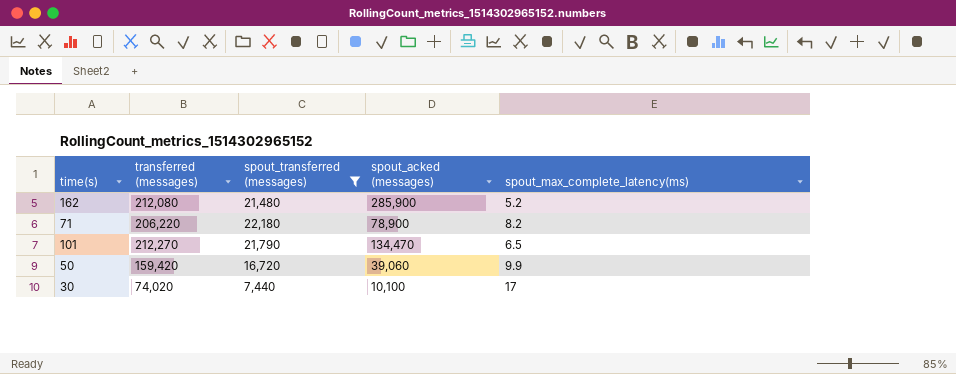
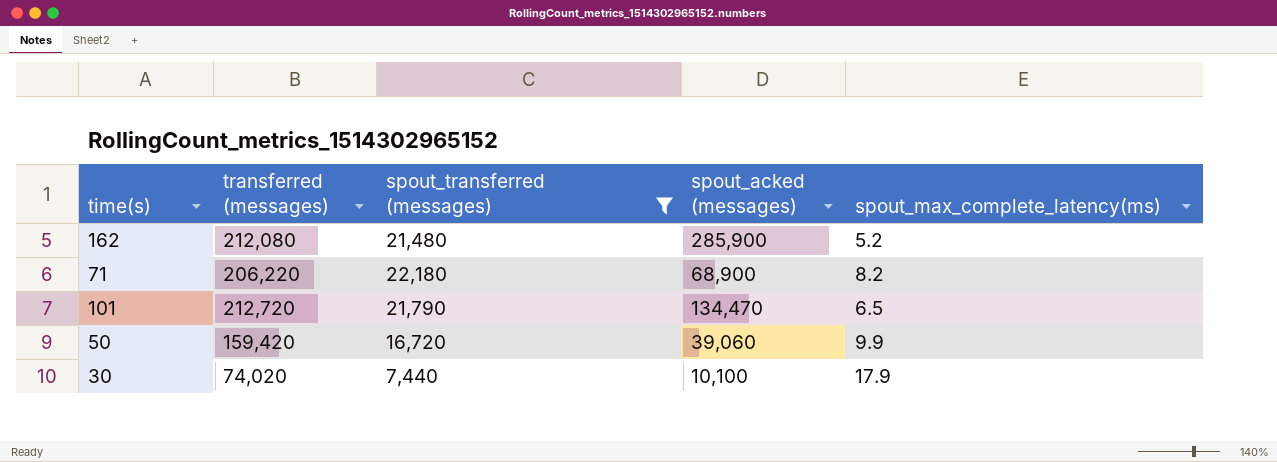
71 | spout_acked (messages): 78,900 -> 68,900
101 | transferred (messages): 212,270 -> 212,720
30 | spout_max_complete_latency(ms): 17 -> 17.9

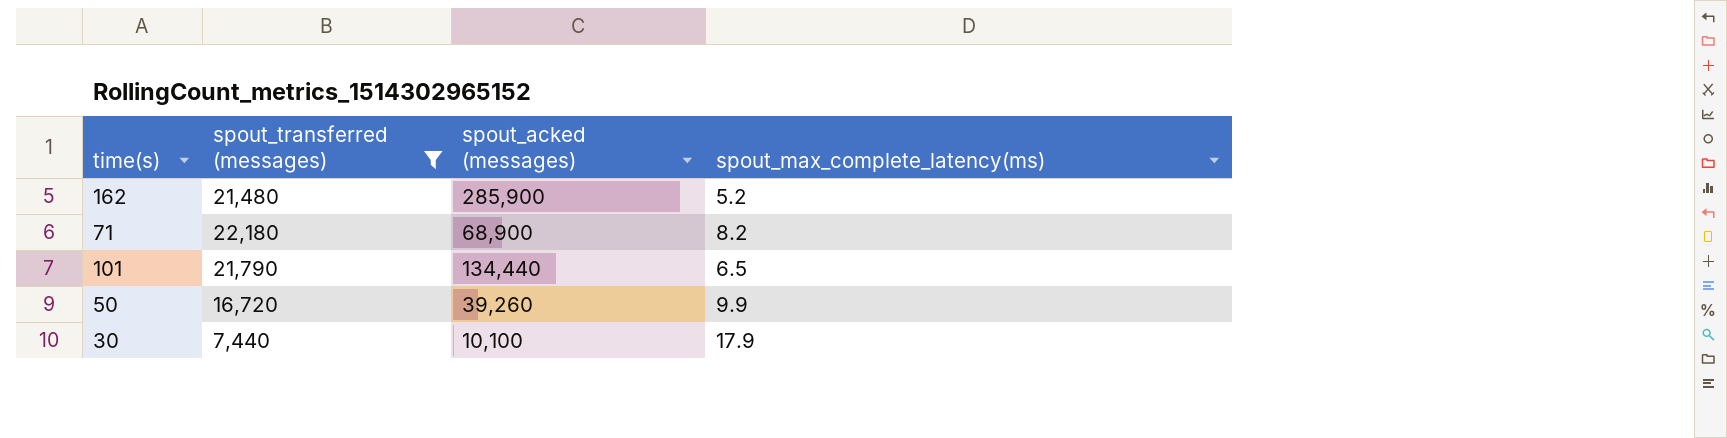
column transferred (messages) | position: 2 -> none
101 | spout_acked (messages): 134,470 -> 134,440
50 | spout_acked (messages): 39,060 -> 39,260

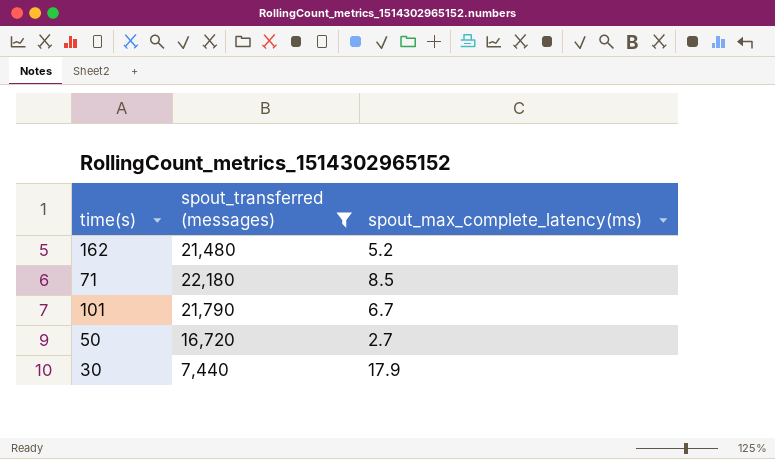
column spout_acked (messages) | position: 3 -> none
71 | spout_max_complete_latency(ms): 8.2 -> 8.5
101 | spout_max_complete_latency(ms): 6.5 -> 6.7
50 | spout_max_complete_latency(ms): 9.9 -> 2.7

